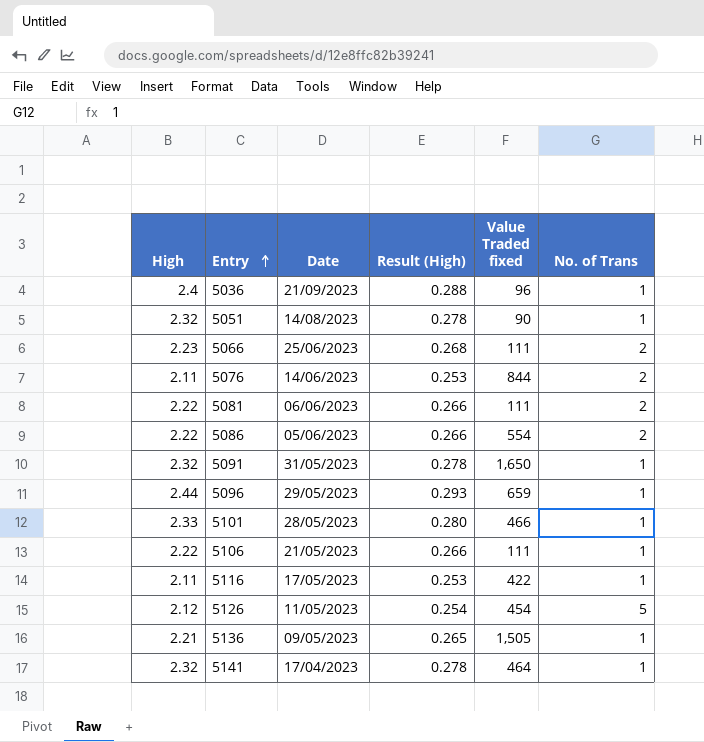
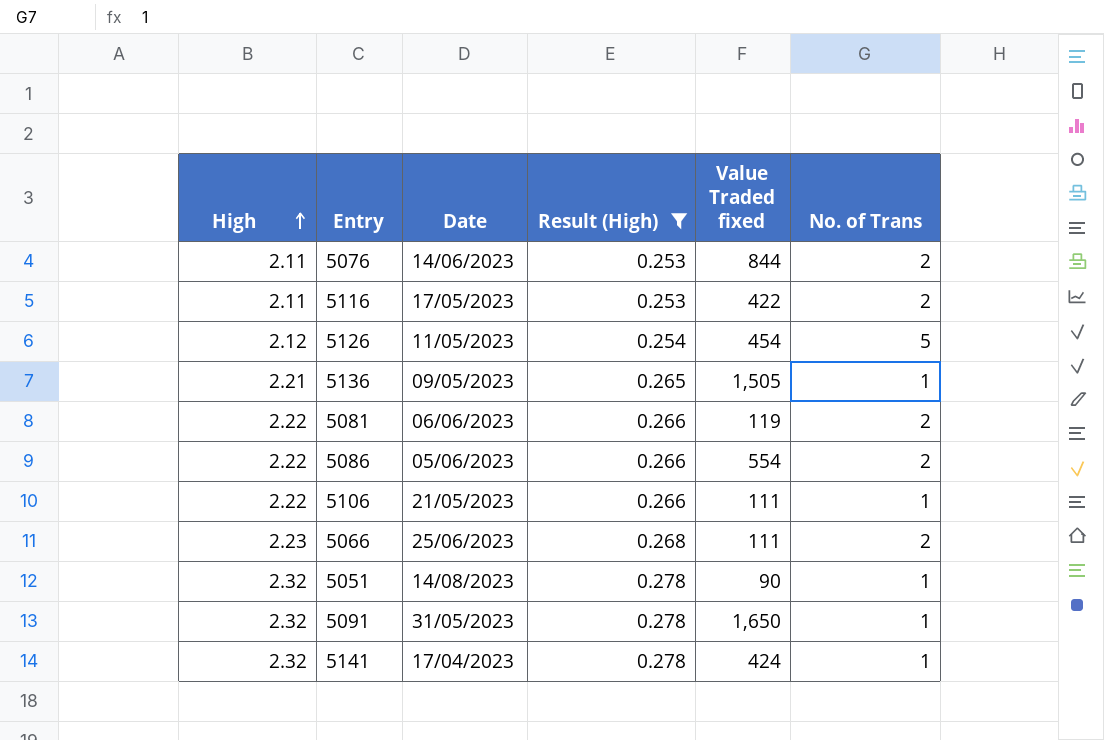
filter: none -> Result (High) <= 0.278
row order: Entry ascending -> High ascending
5116 | No. of Trans: 1 -> 2
5081 | Value Traded fixed: 111 -> 119
5141 | Value Traded fixed: 464 -> 424

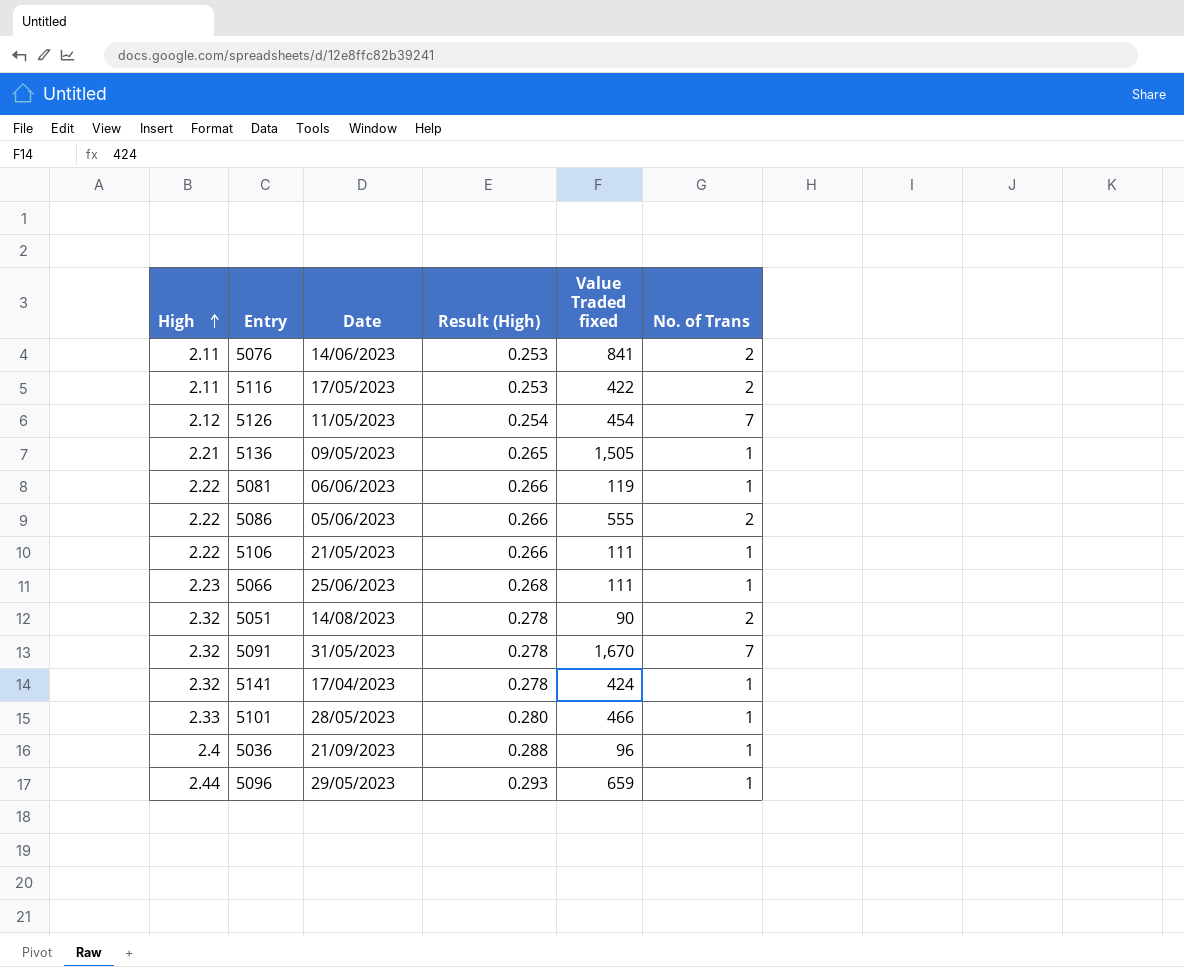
filter: Result (High) <= 0.278 -> none
5076 | Value Traded fixed: 844 -> 841
5126 | No. of Trans: 5 -> 7
5081 | No. of Trans: 2 -> 1
5086 | Value Traded fixed: 554 -> 555
5066 | No. of Trans: 2 -> 1
5051 | No. of Trans: 1 -> 2
5091 | Value Traded fixed: 1,650 -> 1,670
5091 | No. of Trans: 1 -> 7

